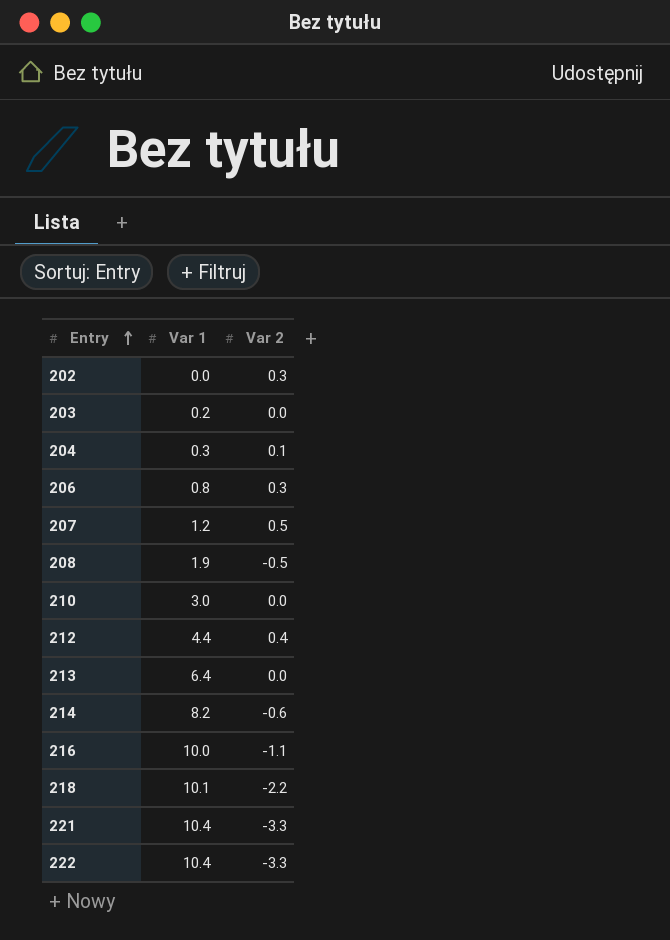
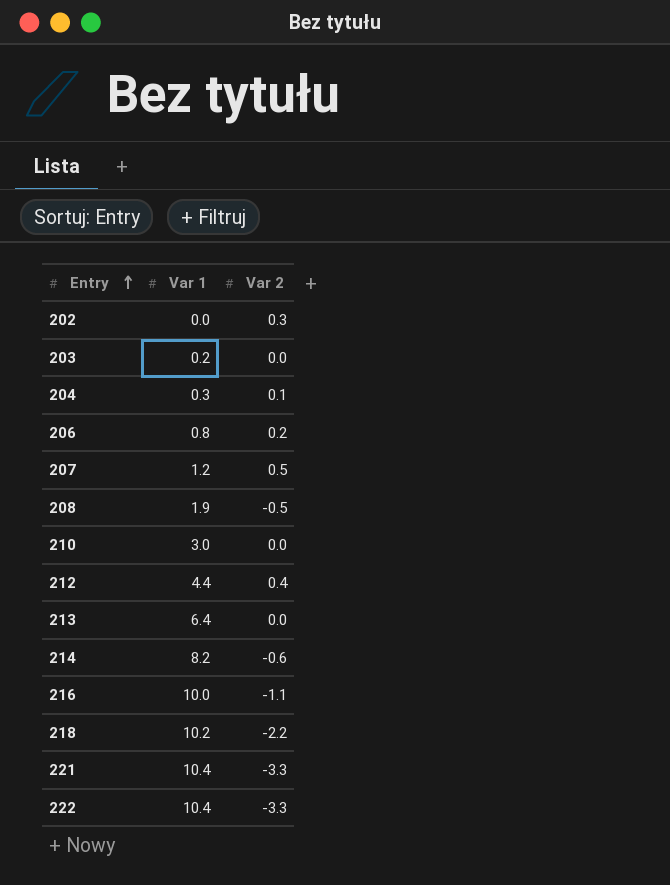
206 | Var 2: 0.3 -> 0.2
218 | Var 1: 10.1 -> 10.2

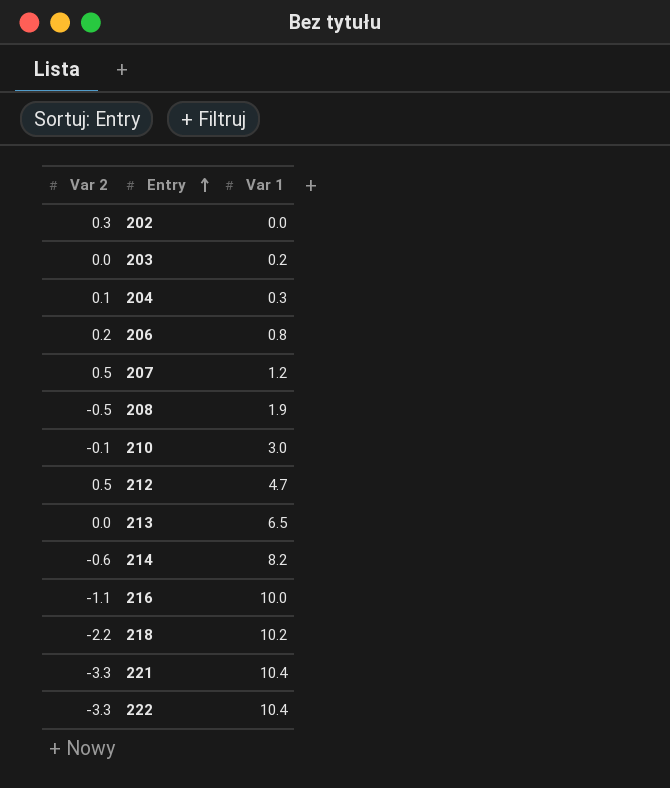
column Var 2 | position: 3 -> 1
210 | Var 2: 0.0 -> -0.1
212 | Var 2: 0.4 -> 0.5
212 | Var 1: 4.4 -> 4.7
213 | Var 1: 6.4 -> 6.5

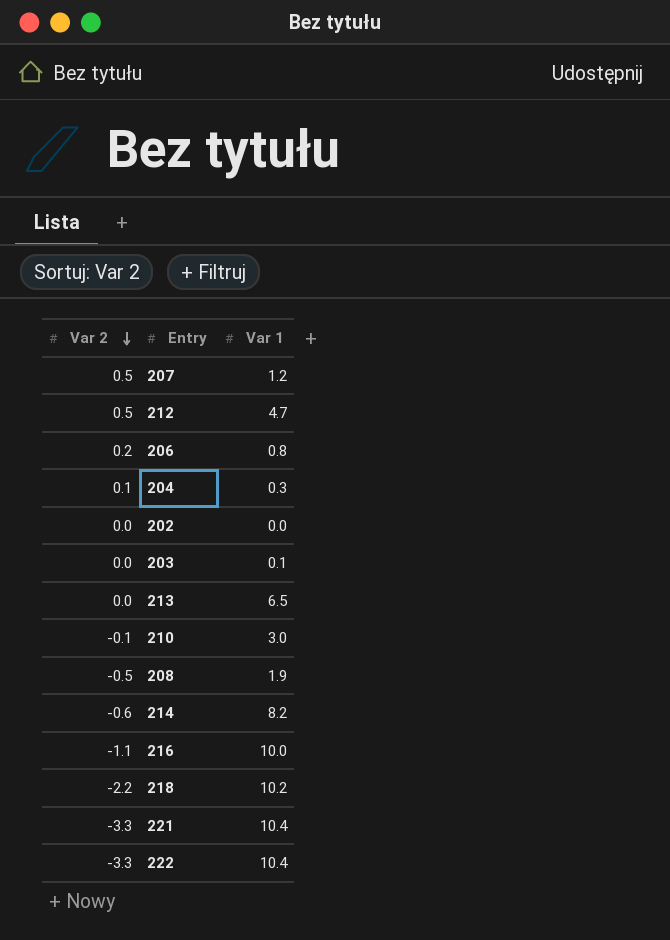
row order: Entry ascending -> Var 2 descending
202 | Var 2: 0.3 -> 0.0
203 | Var 1: 0.2 -> 0.1

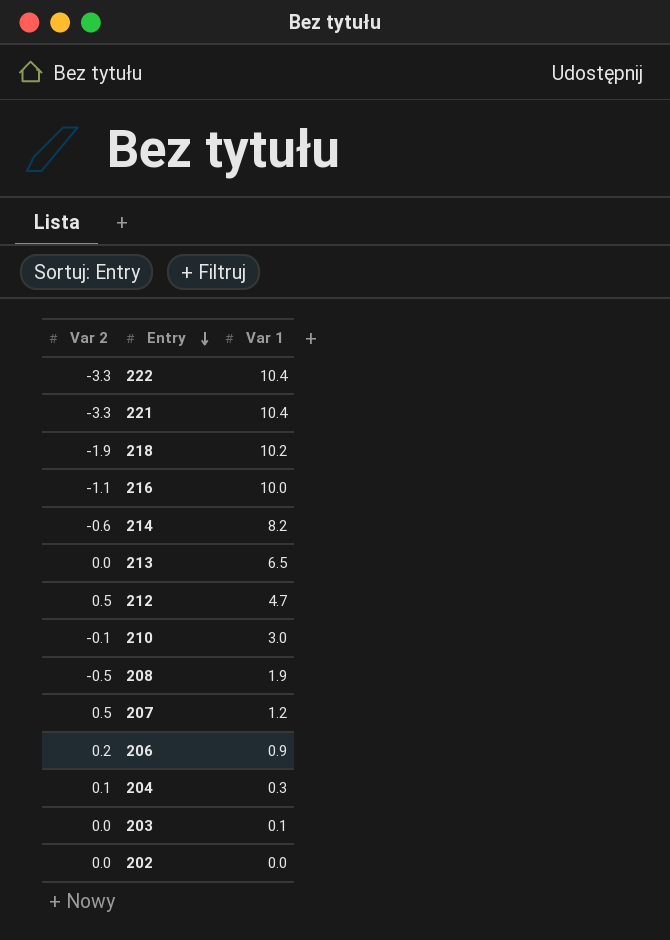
row order: Var 2 descending -> Entry descending
218 | Var 2: -2.2 -> -1.9
206 | Var 1: 0.8 -> 0.9

